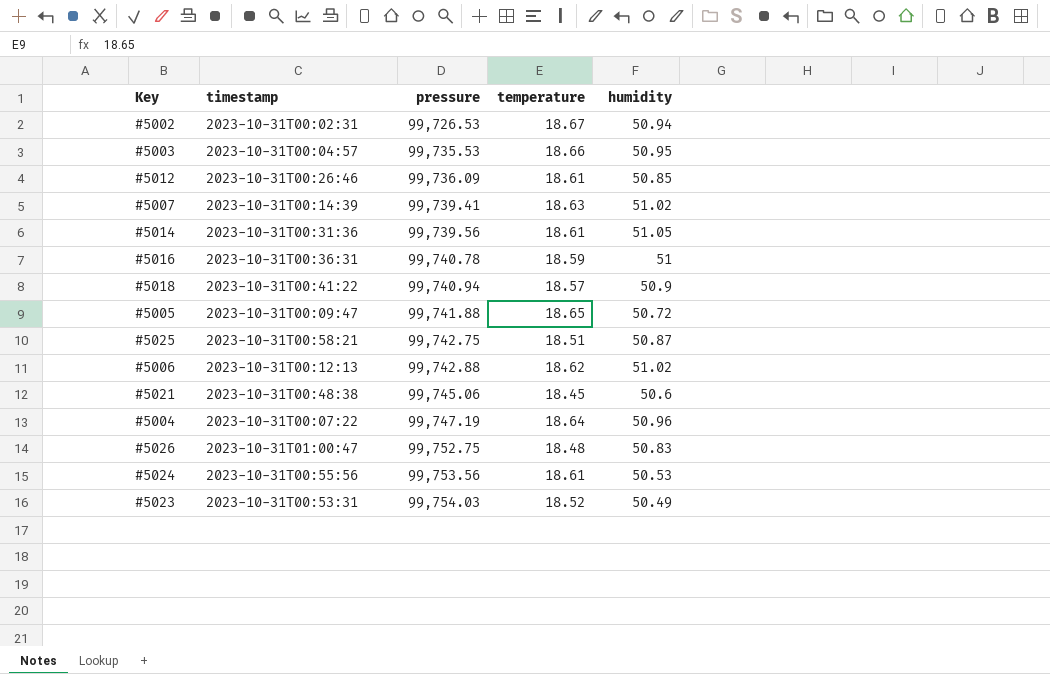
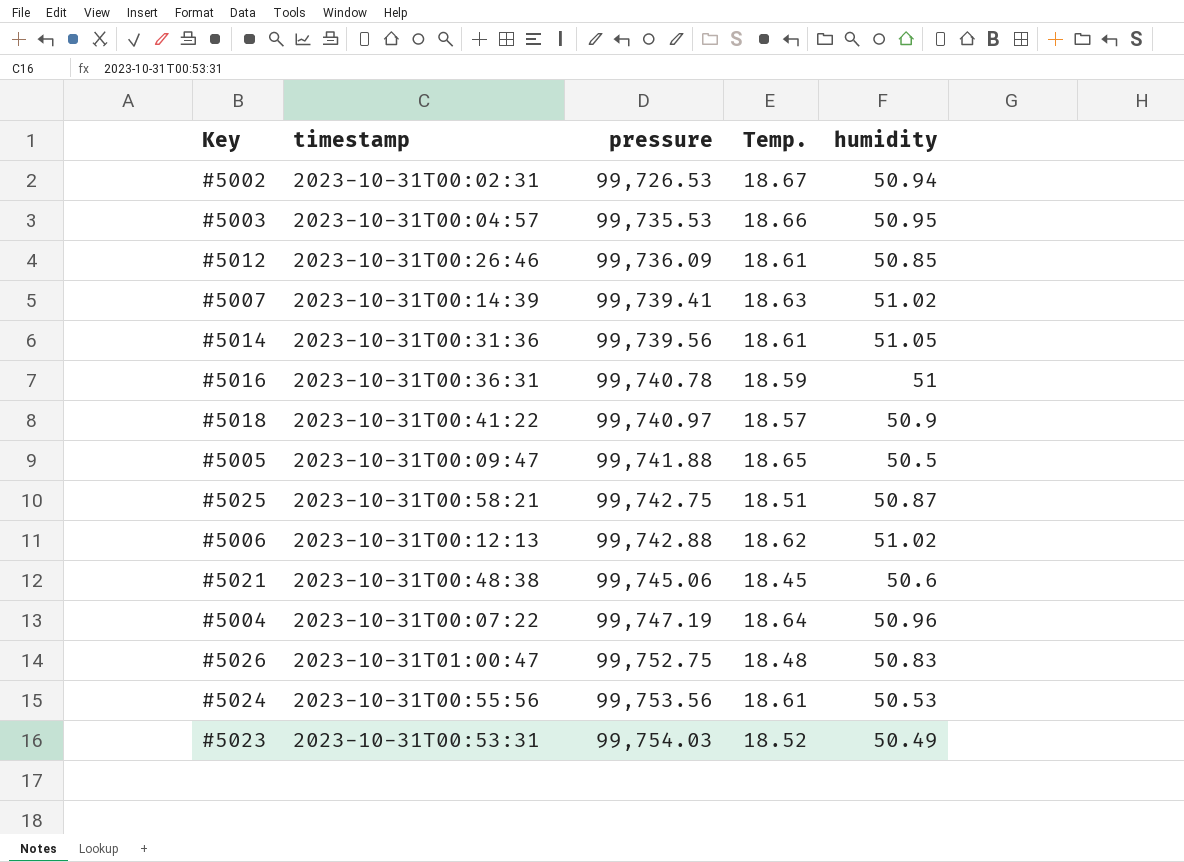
column name: temperature -> Temp.
#5018 | pressure: 99,740.94 -> 99,740.97
#5005 | humidity: 50.72 -> 50.5

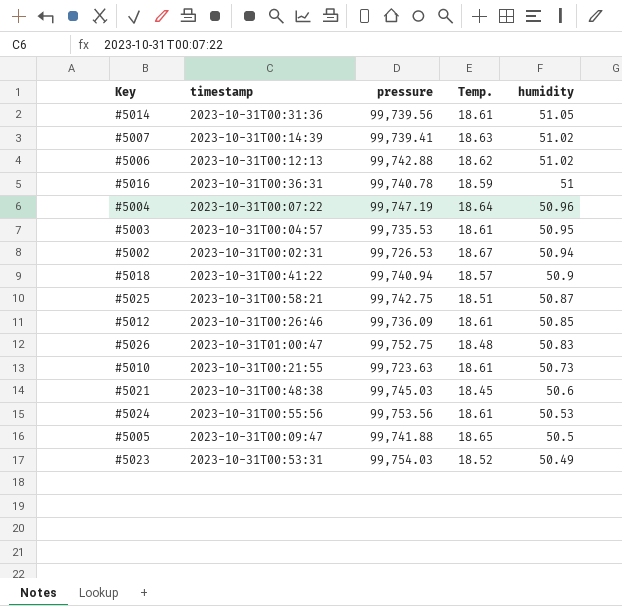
row order: pressure ascending -> humidity descending
#5003 | Temp.: 18.66 -> 18.61
#5018 | pressure: 99,740.97 -> 99,740.94
row #5010: none -> 2023-10-31T00:21:55 | 99,723.63 | 18.61 | 50.73
#5021 | pressure: 99,745.06 -> 99,745.03

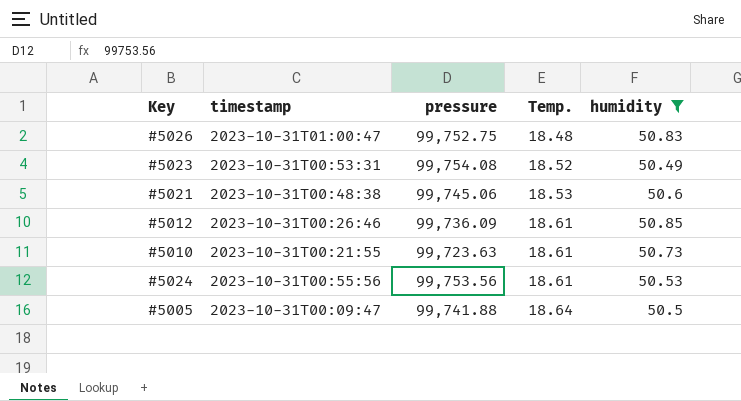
filter: none -> humidity <= 50.85
row order: humidity descending -> Temp. ascending
#5023 | pressure: 99,754.03 -> 99,754.08
#5021 | pressure: 99,745.03 -> 99,745.06
#5021 | Temp.: 18.45 -> 18.53
#5005 | Temp.: 18.65 -> 18.64

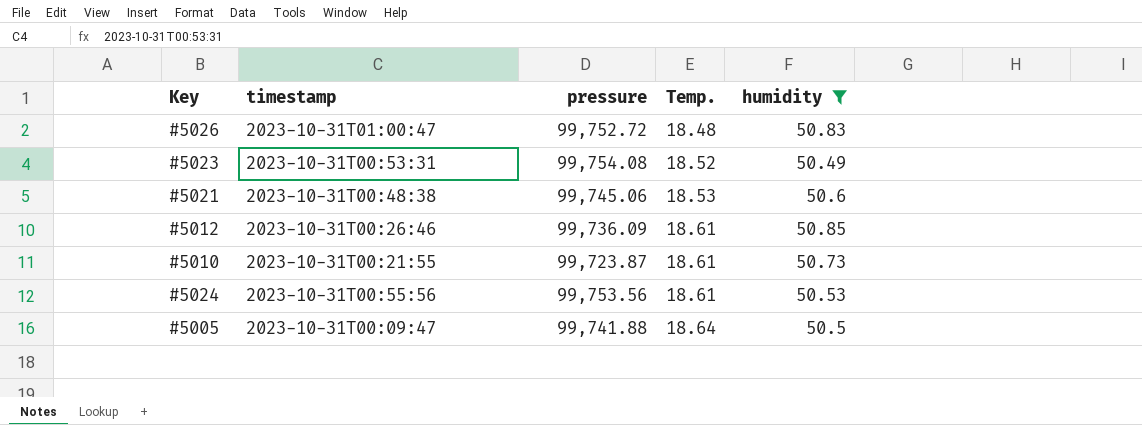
#5026 | pressure: 99,752.75 -> 99,752.72
#5010 | pressure: 99,723.63 -> 99,723.87

